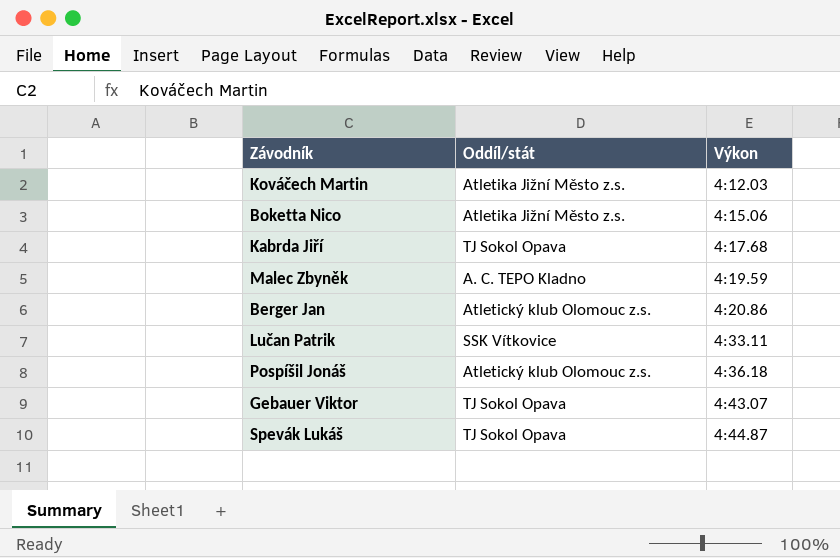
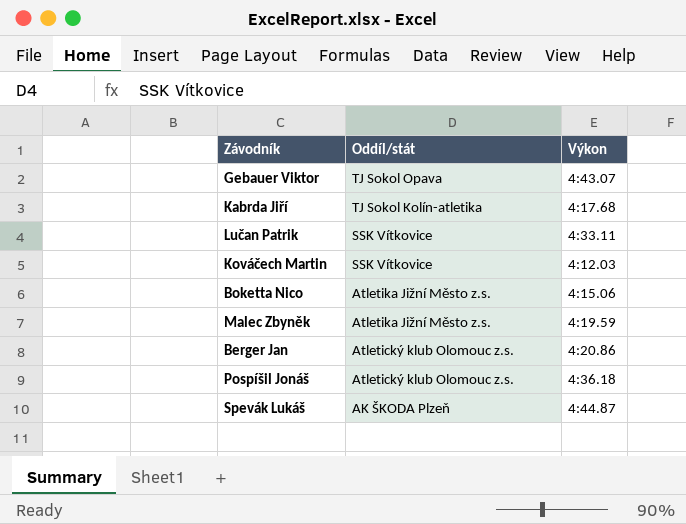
row order: Výkon ascending -> Oddíl/stát descending
Kabrda Jiří | Oddíl/stát: TJ Sokol Opava -> TJ Sokol Kolín-atletika
Kováčech Martin | Oddíl/stát: Atletika Jižní Město z.s. -> SSK Vítkovice
Malec Zbyněk | Oddíl/stát: A. C. TEPO Kladno -> Atletika Jižní Město z.s.
Spevák Lukáš | Oddíl/stát: TJ Sokol Opava -> AK ŠKODA Plzeň

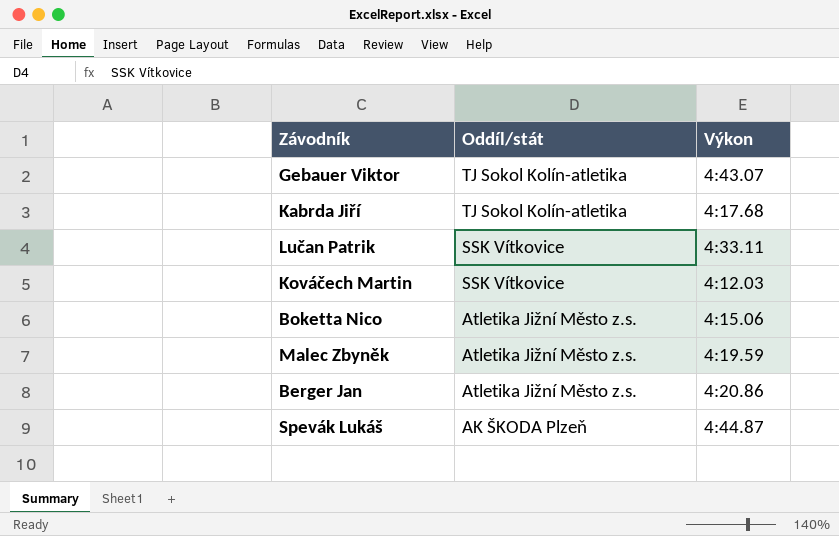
row Pospíšil Jonáš: Atletický klub Olomouc z.s. | 4:36.18 -> none
Gebauer Viktor | Oddíl/stát: TJ Sokol Opava -> TJ Sokol Kolín-atletika
Berger Jan | Oddíl/stát: Atletický klub Olomouc z.s. -> Atletika Jižní Město z.s.

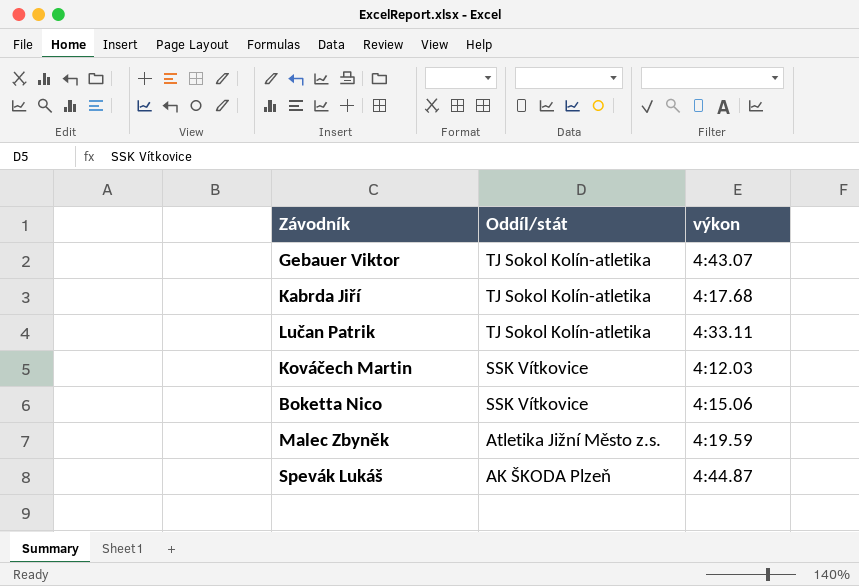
column name: Výkon -> výkon
row Berger Jan: Atletika Jižní Město z.s. | 4:20.86 -> none
Lučan Patrik | Oddíl/stát: SSK Vítkovice -> TJ Sokol Kolín-atletika
Boketta Nico | Oddíl/stát: Atletika Jižní Město z.s. -> SSK Vítkovice

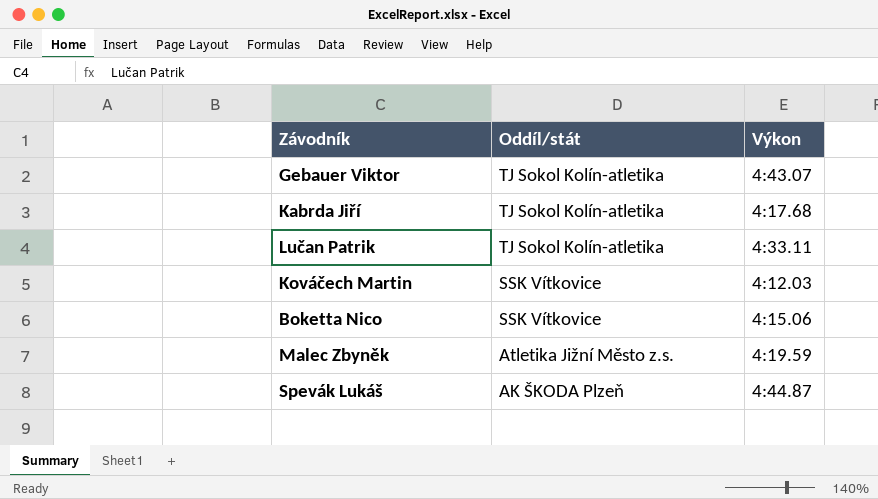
column name: výkon -> Výkon

